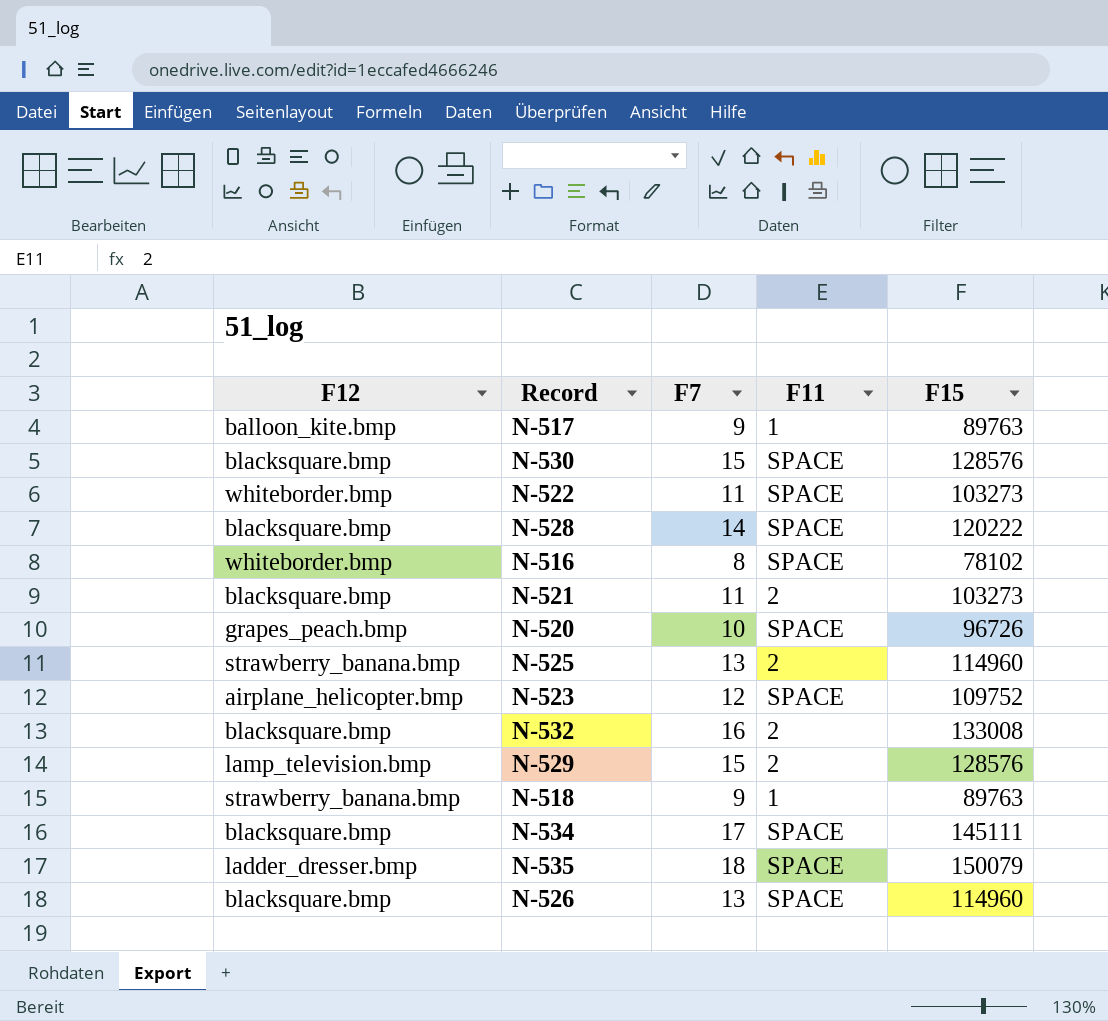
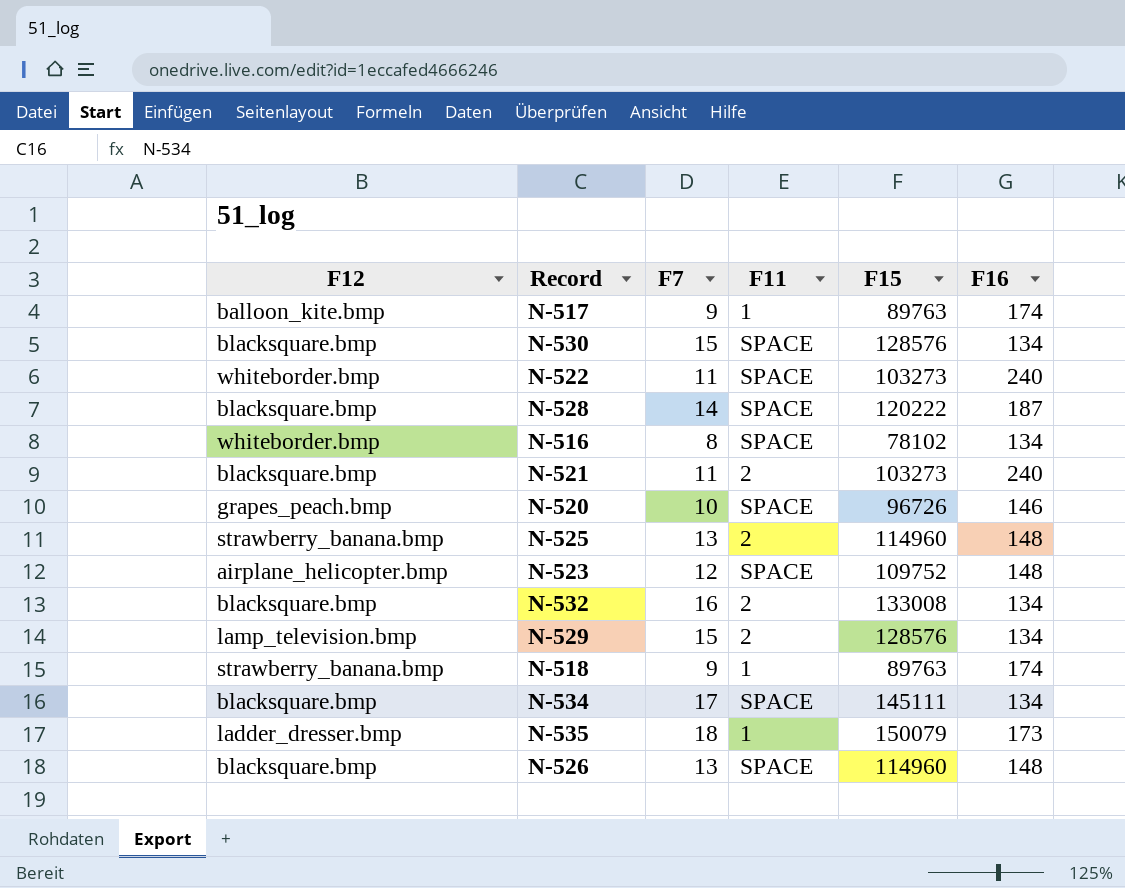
column F16 | position: none -> 6
N-535 | F11: SPACE -> 1

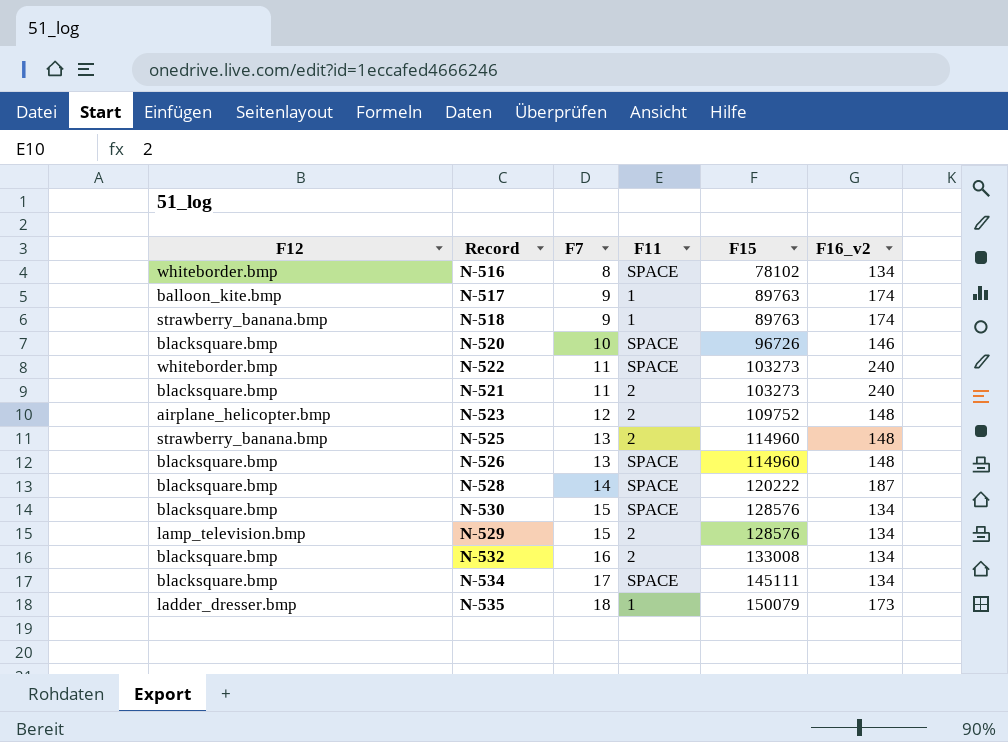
row order: none -> F7 ascending
column name: F16 -> F16_v2
N-520 | F12: grapes_peach.bmp -> blacksquare.bmp
N-523 | F11: SPACE -> 2

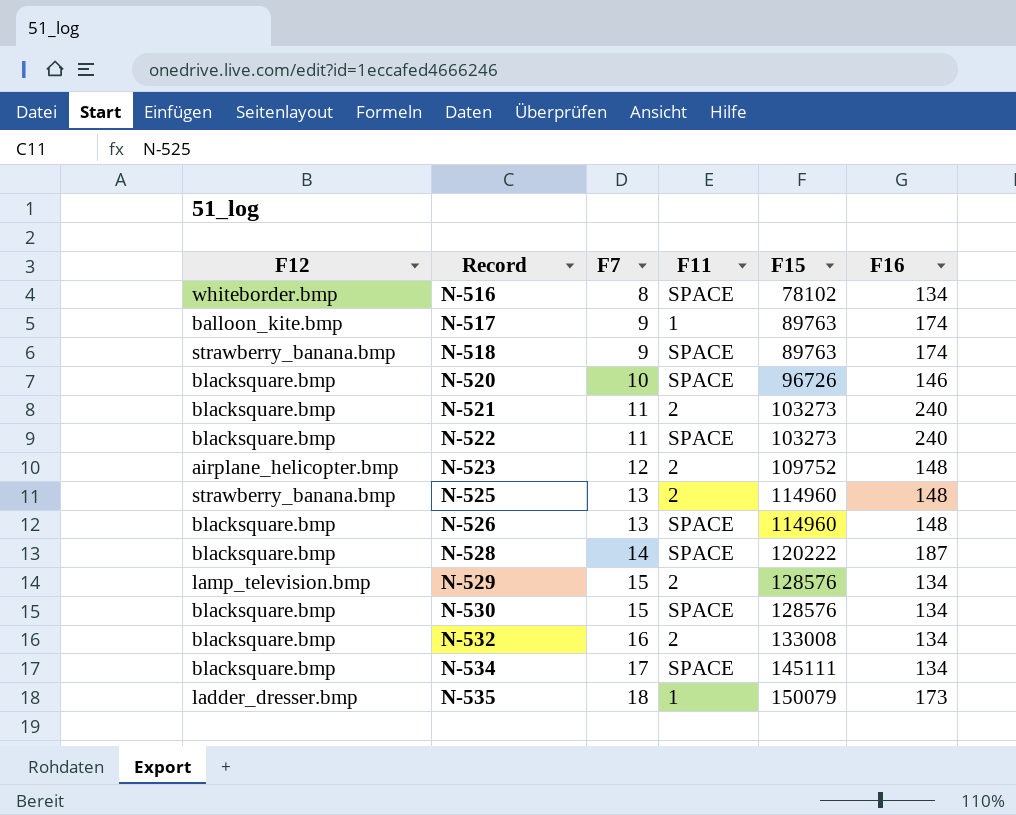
row order: F7 ascending -> Record ascending
column name: F16_v2 -> F16
N-518 | F11: 1 -> SPACE
N-522 | F12: whiteborder.bmp -> blacksquare.bmp

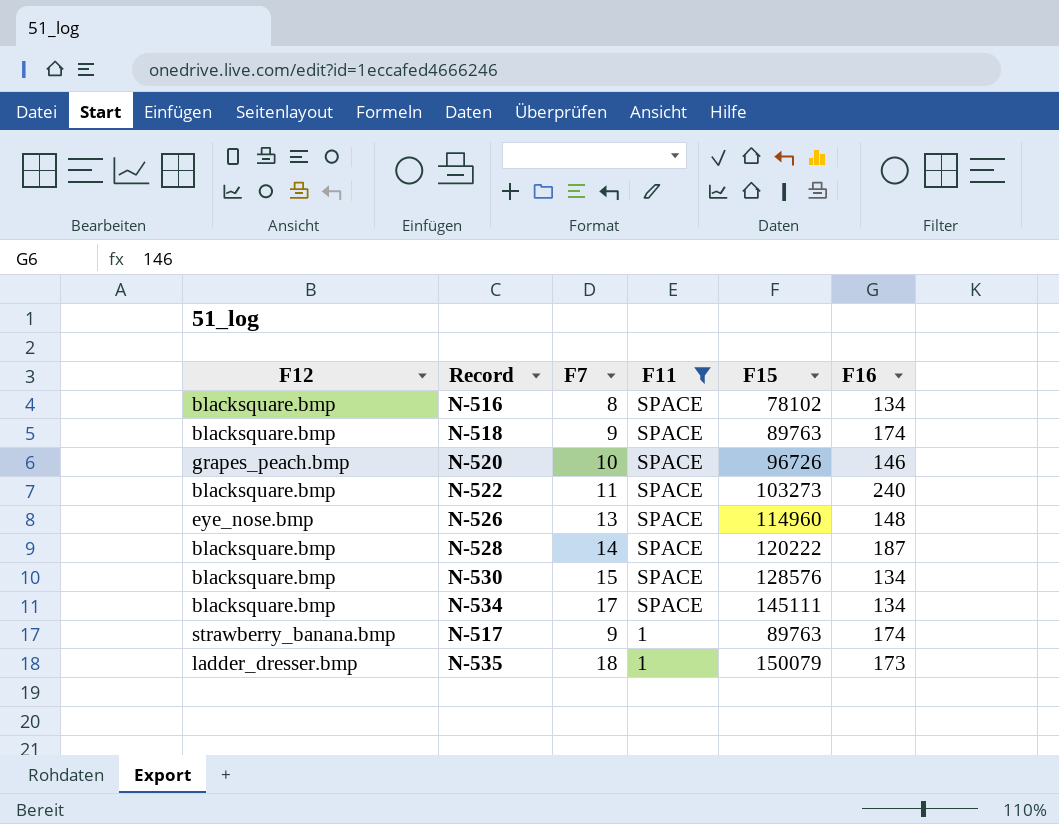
filter: none -> F11 != 2
row order: Record ascending -> F11 descending
N-516 | F12: whiteborder.bmp -> blacksquare.bmp
N-518 | F12: strawberry_banana.bmp -> blacksquare.bmp
N-520 | F12: blacksquare.bmp -> grapes_peach.bmp
N-526 | F12: blacksquare.bmp -> eye_nose.bmp
N-517 | F12: balloon_kite.bmp -> strawberry_banana.bmp

